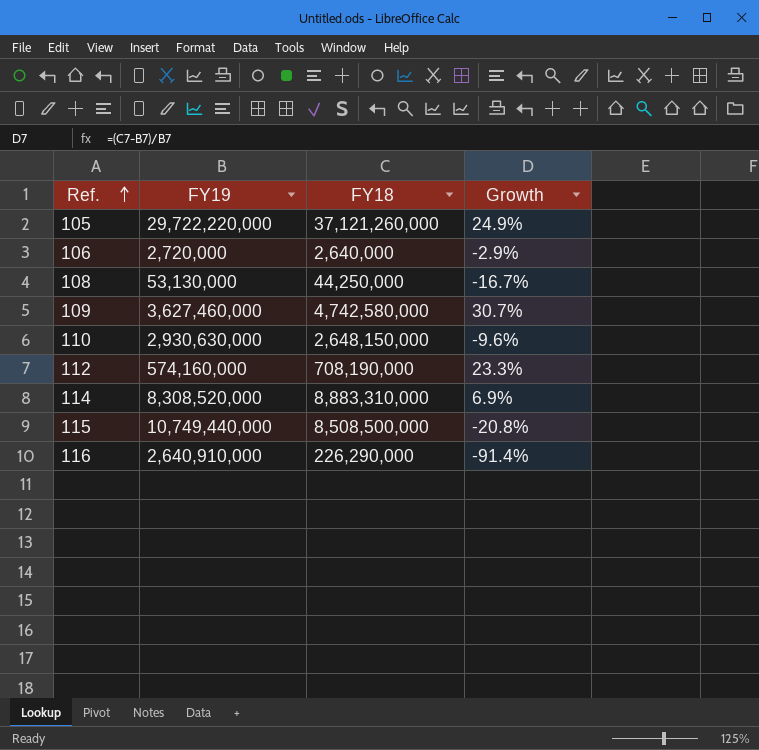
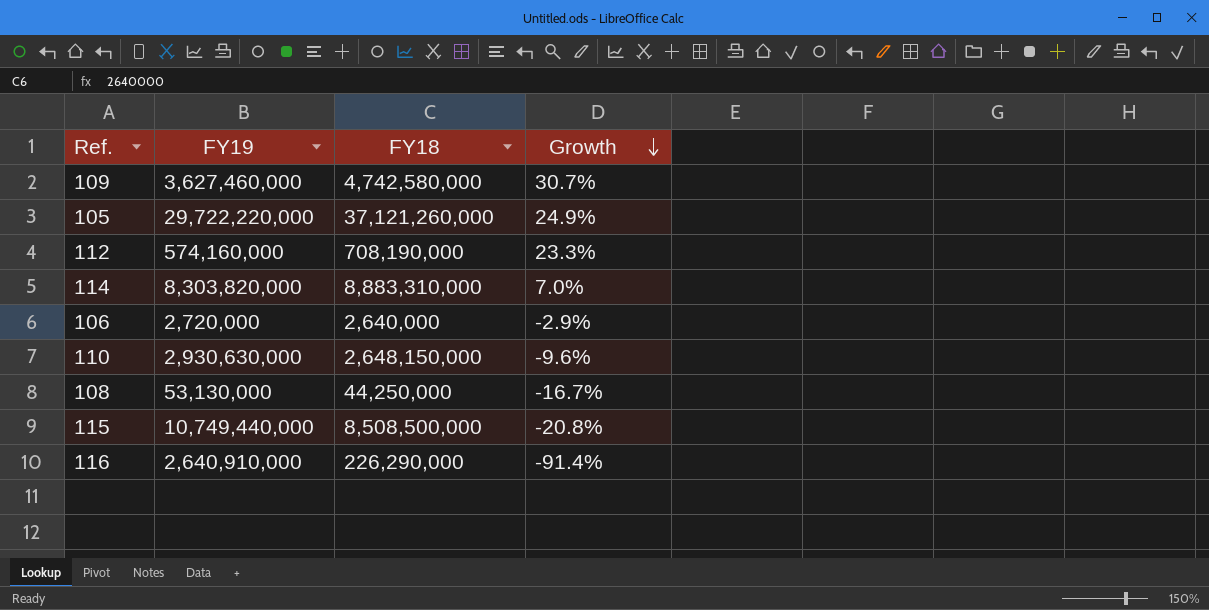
row order: Ref. ascending -> Growth descending
114 | FY19: 8,308,520,000 -> 8,303,820,000
114 | Growth: 6.9% -> 7.0%

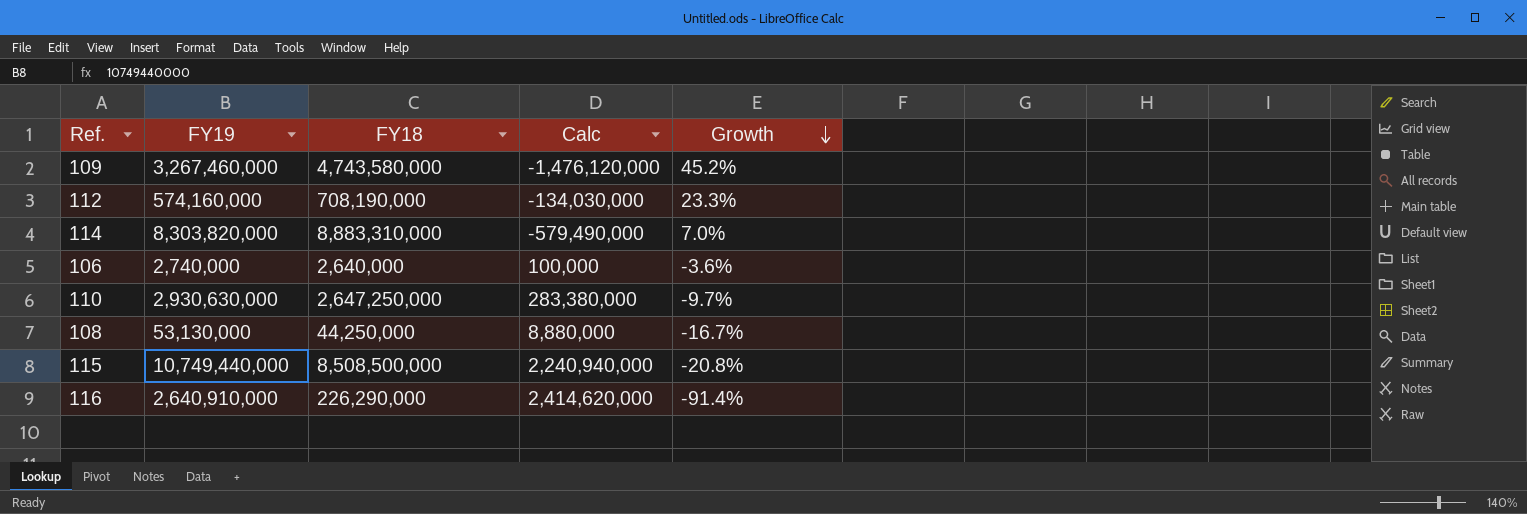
column Calc | formula: none -> [FY19] - [FY18]
row 105: 29,722,220,000 | 37,121,260,000 | 24.9% -> none
109 | FY19: 3,627,460,000 -> 3,267,460,000
109 | FY18: 4,742,580,000 -> 4,743,580,000
109 | Growth: 30.7% -> 45.2%
106 | FY19: 2,720,000 -> 2,740,000
106 | Growth: -2.9% -> -3.6%
110 | FY18: 2,648,150,000 -> 2,647,250,000
110 | Growth: -9.6% -> -9.7%

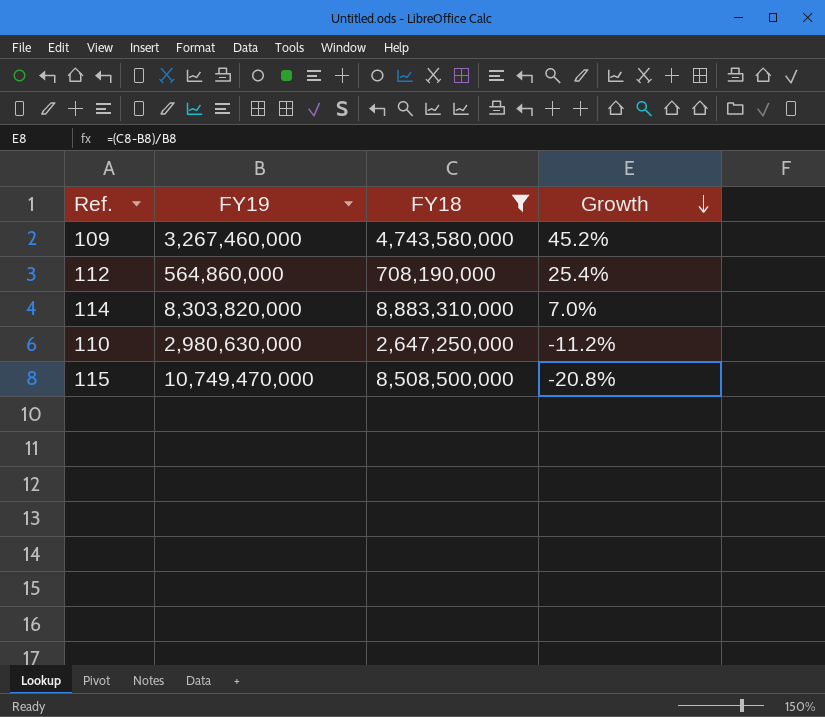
filter: none -> FY18 >= 708,190,000
column Calc | formula: [FY19] - [FY18] -> none
112 | FY19: 574,160,000 -> 564,860,000
112 | Growth: 23.3% -> 25.4%
110 | FY19: 2,930,630,000 -> 2,980,630,000
110 | Growth: -9.7% -> -11.2%
115 | FY19: 10,749,440,000 -> 10,749,470,000

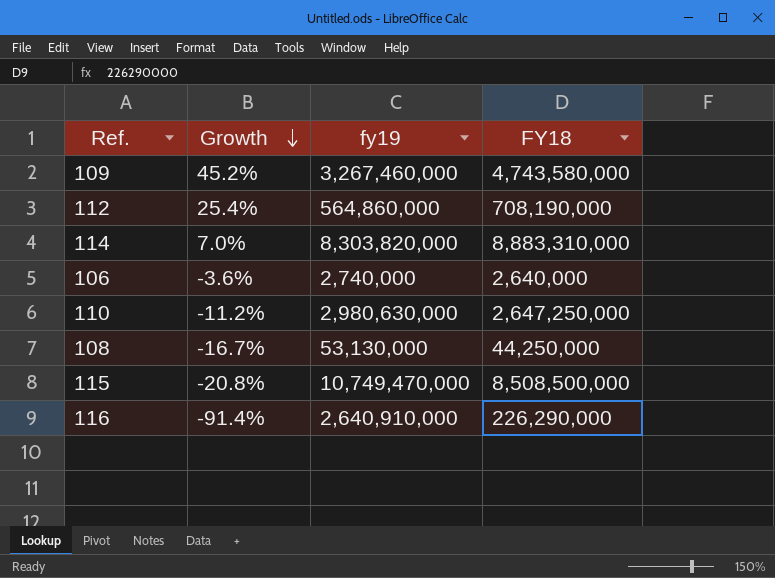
filter: FY18 >= 708,190,000 -> none
column Growth | position: 4 -> 2
column name: FY19 -> fy19

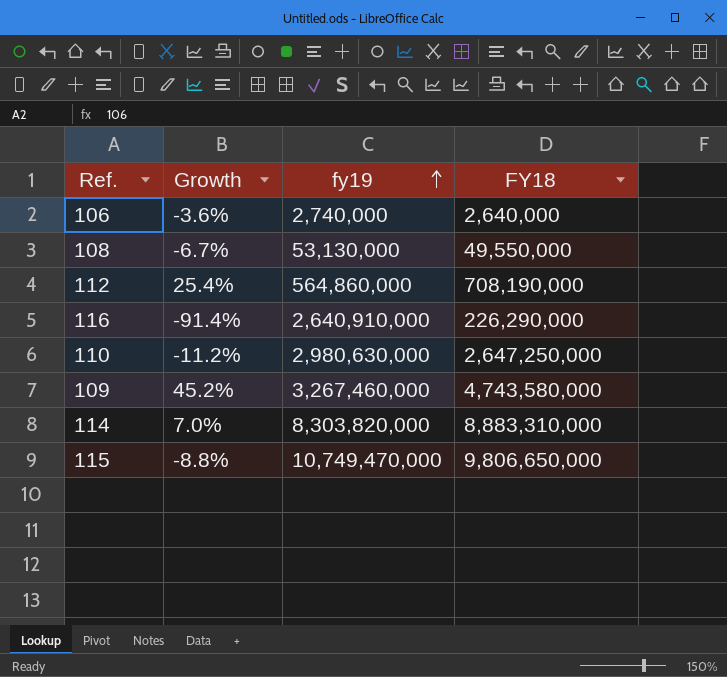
row order: Growth descending -> fy19 ascending
108 | Growth: -16.7% -> -6.7%
108 | FY18: 44,250,000 -> 49,550,000
115 | Growth: -20.8% -> -8.8%
115 | FY18: 8,508,500,000 -> 9,806,650,000

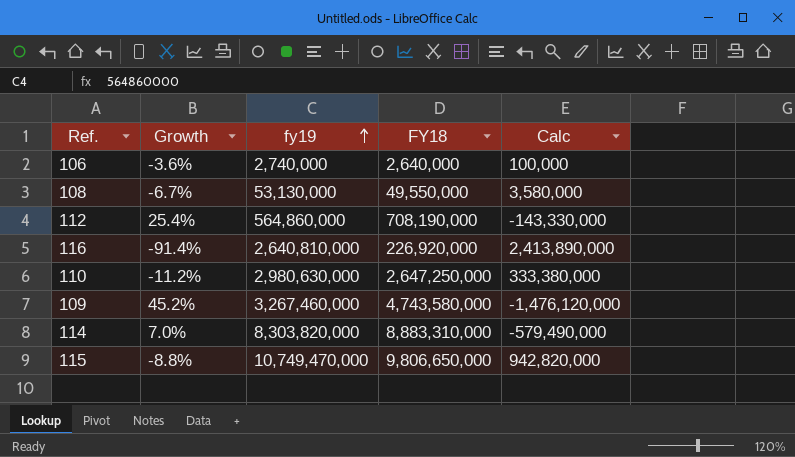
column Calc | formula: none -> [fy19] - [FY18]
116 | fy19: 2,640,910,000 -> 2,640,810,000
116 | FY18: 226,290,000 -> 226,920,000

